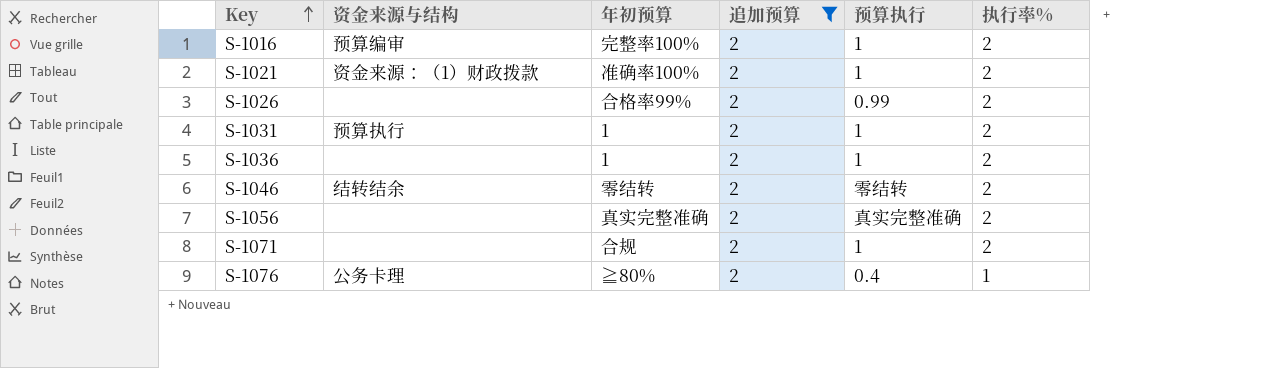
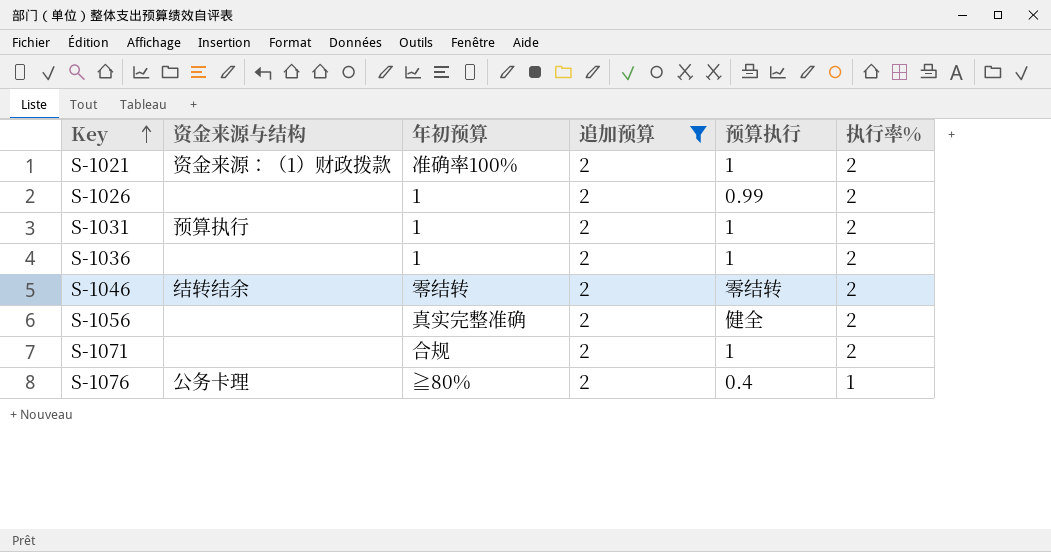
row S-1016: 预算编审 | 完整率100% | 2 | 1 | 2 -> none
S-1026 | 年初预算: 合格率99% -> 1
S-1056 | 预算执行: 真实完整准确 -> 健全

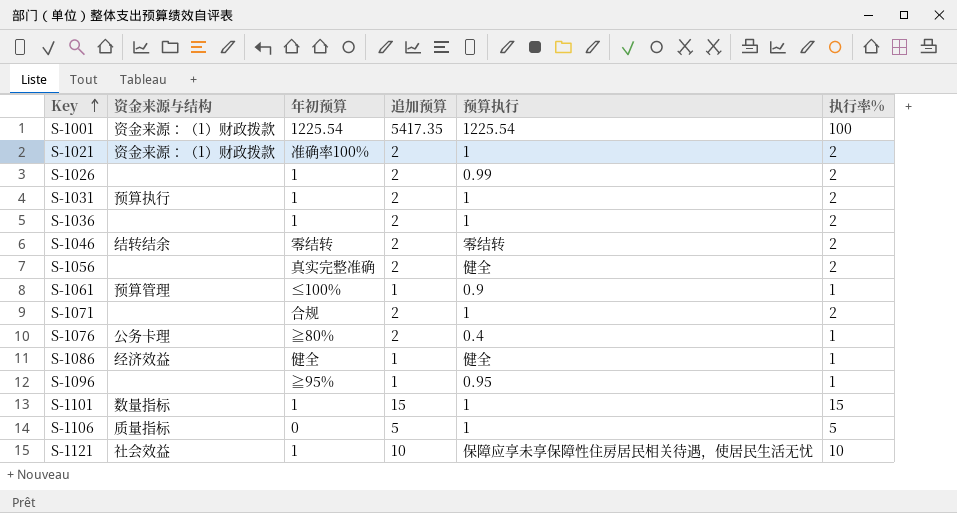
filter: 追加预算 = 2 -> none

